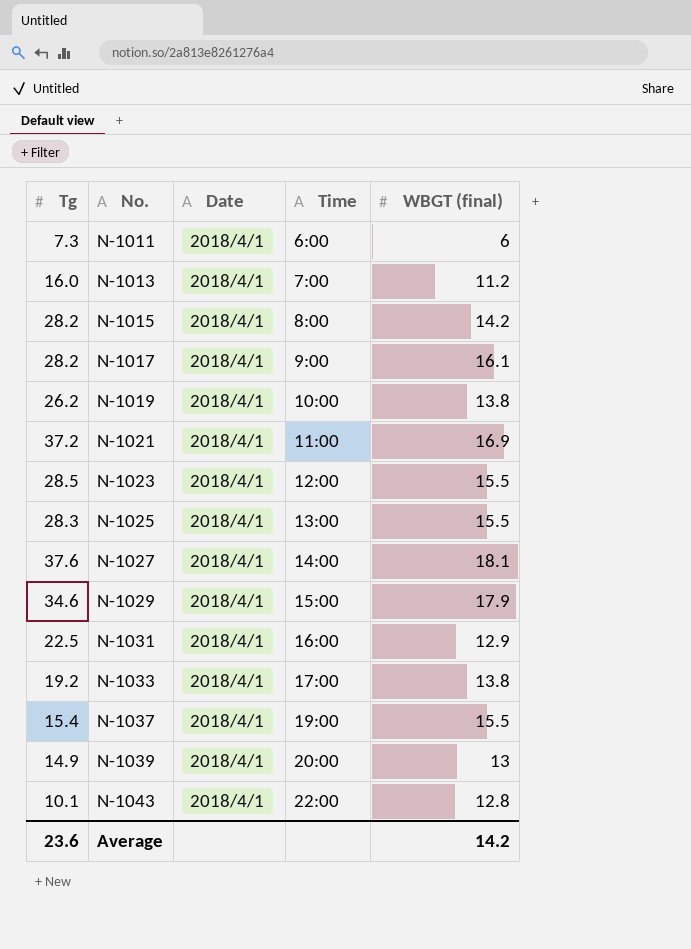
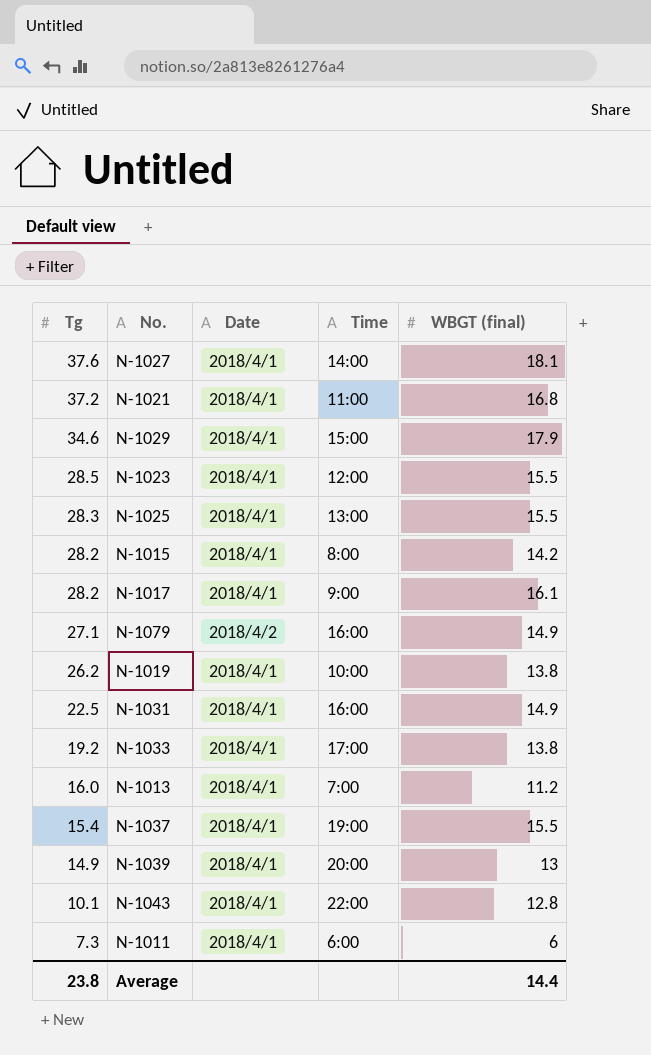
row order: No. ascending -> Tg descending
N-1021 | WBGT (final): 16.9 -> 16.8
row N-1079: none -> 27.1 | 2018/4/2 | 16:00 | 14.9
N-1031 | WBGT (final): 12.9 -> 14.9
Average | Tg: 23.6 -> 23.8
Average | WBGT (final): 14.2 -> 14.4

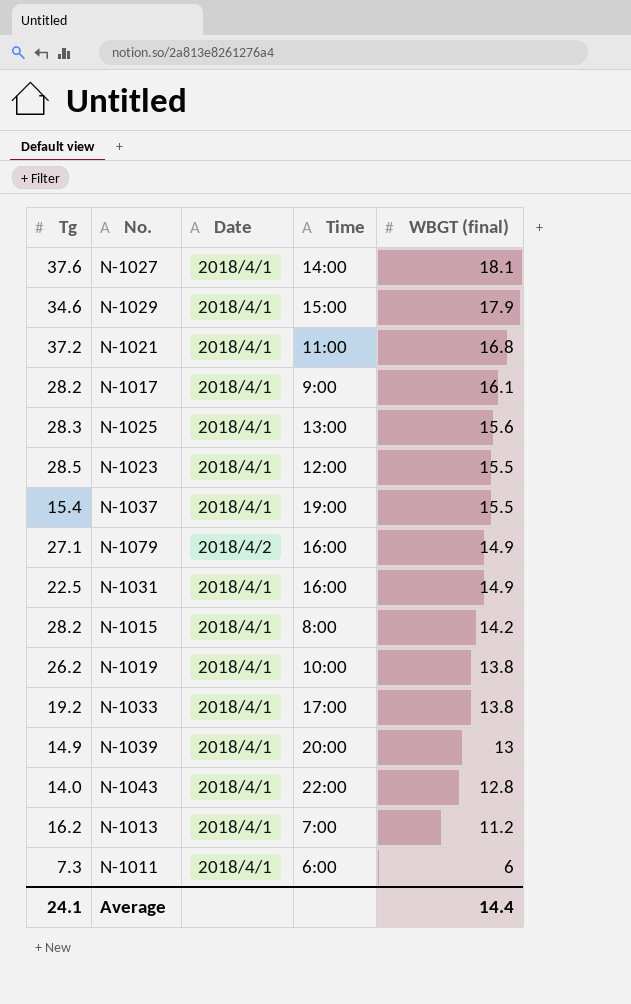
row order: Tg descending -> WBGT (final) descending
N-1025 | WBGT (final): 15.5 -> 15.6
N-1043 | Tg: 10.1 -> 14.0
N-1013 | Tg: 16.0 -> 16.2
Average | Tg: 23.8 -> 24.1

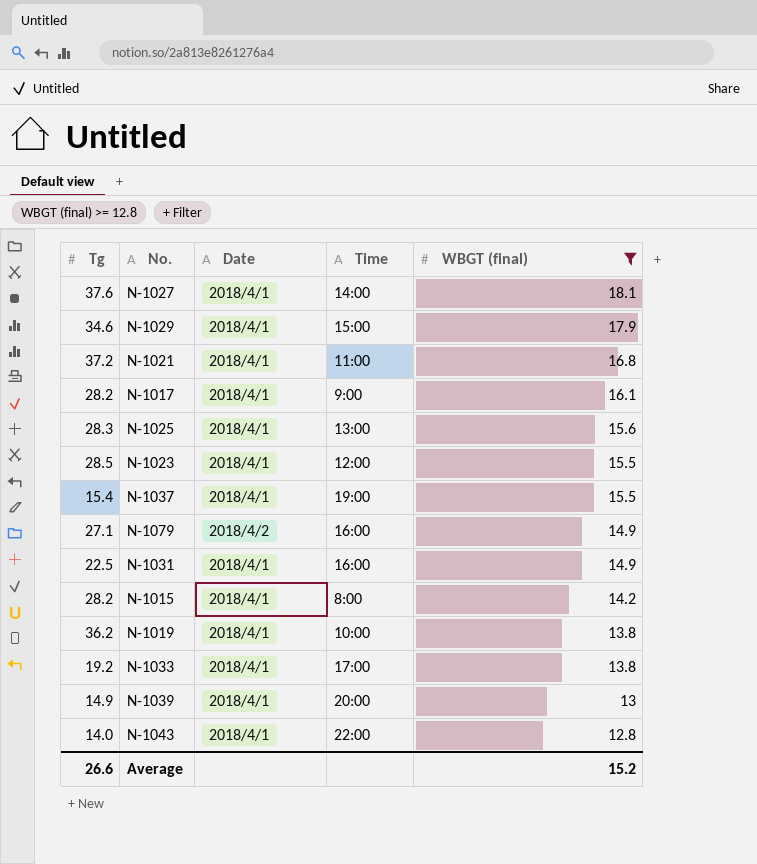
filter: none -> WBGT (final) >= 12.8
N-1019 | Tg: 26.2 -> 36.2
Average | Tg: 24.1 -> 26.6
Average | WBGT (final): 14.4 -> 15.2

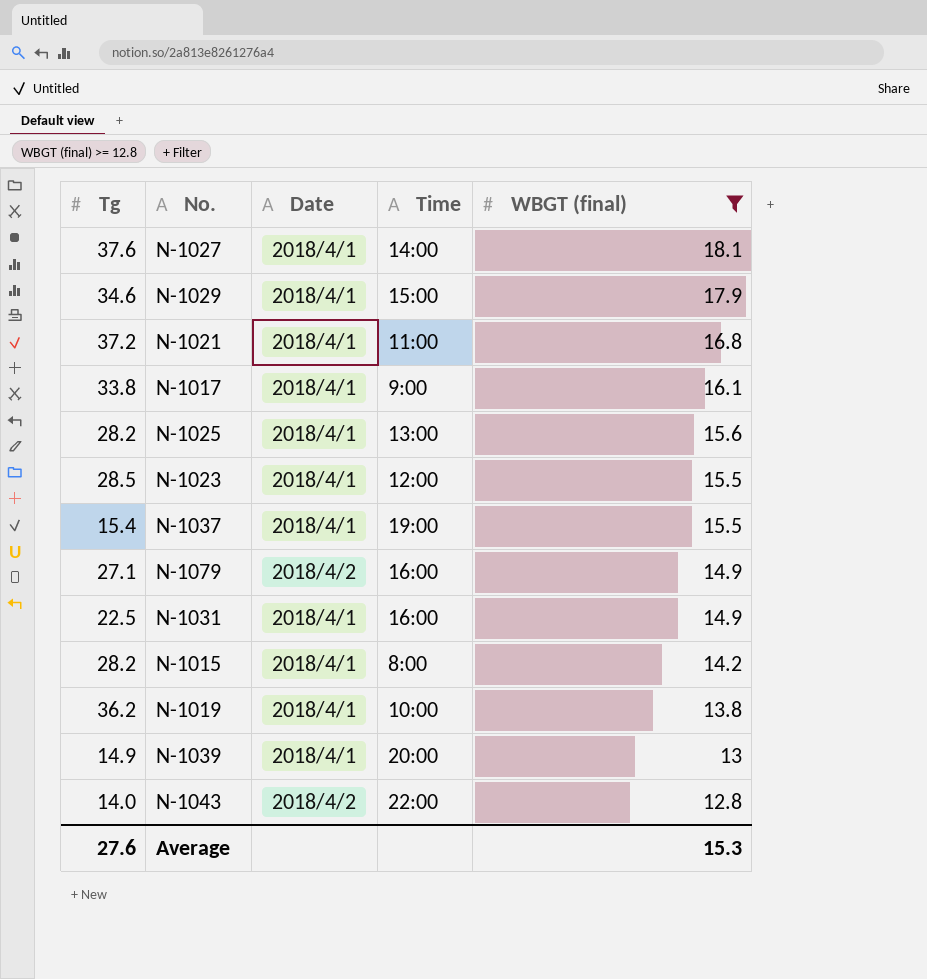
row N-1033: 19.2 | 2018/4/1 | 17:00 | 13.8 -> none
N-1017 | Tg: 28.2 -> 33.8
N-1025 | Tg: 28.3 -> 28.2
N-1043 | Date: 2018/4/1 -> 2018/4/2
Average | Tg: 26.6 -> 27.6
Average | WBGT (final): 15.2 -> 15.3

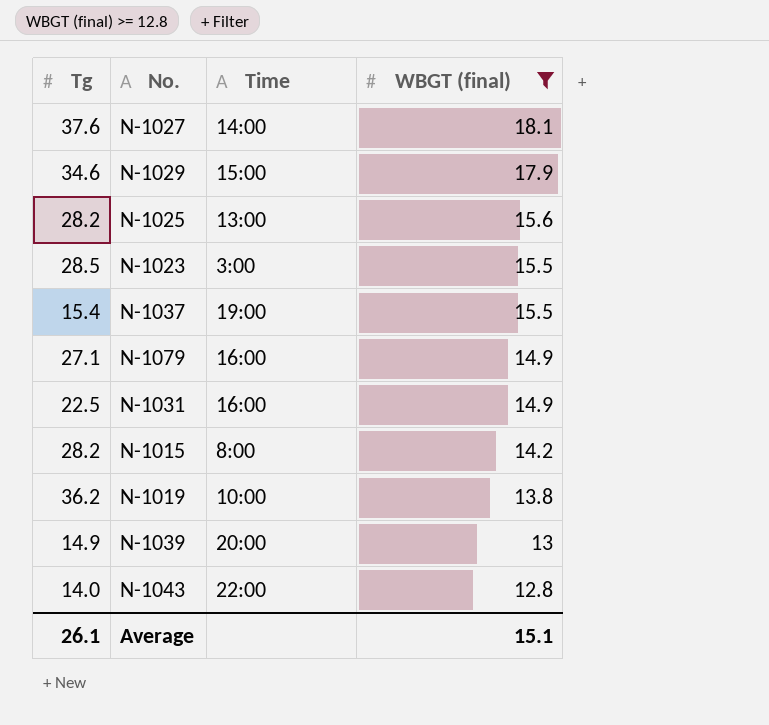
column Date | position: 3 -> none
row N-1021: 37.2 | 2018/4/1 | 11:00 | 16.8 -> none
row N-1017: 33.8 | 2018/4/1 | 9:00 | 16.1 -> none
N-1023 | Time: 12:00 -> 3:00
Average | Tg: 27.6 -> 26.1
Average | WBGT (final): 15.3 -> 15.1

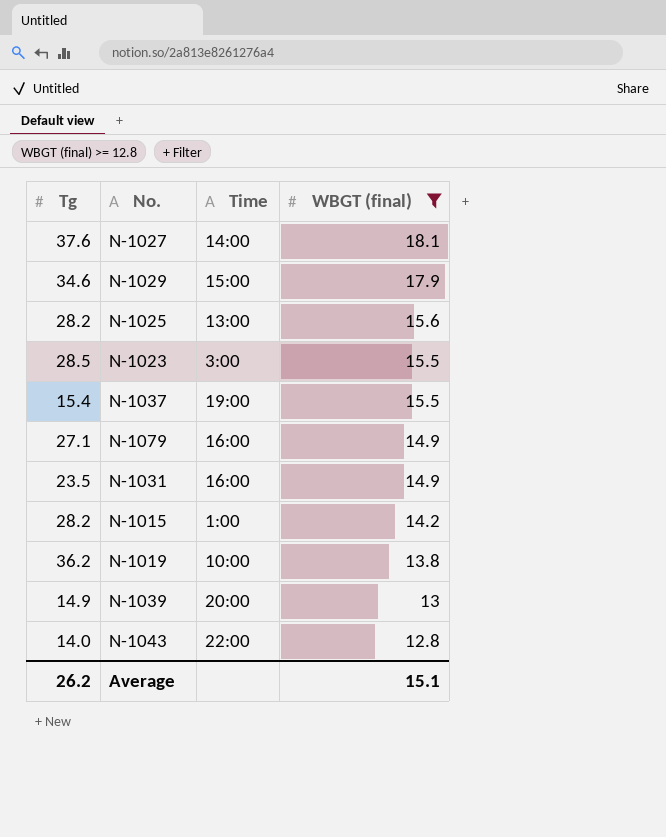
N-1031 | Tg: 22.5 -> 23.5
N-1015 | Time: 8:00 -> 1:00
Average | Tg: 26.1 -> 26.2

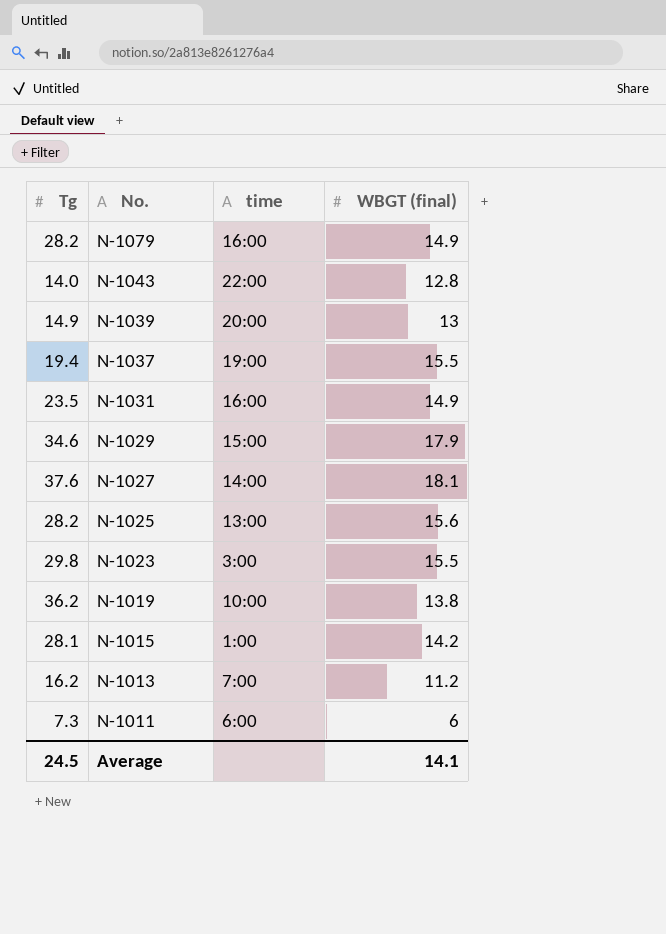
filter: WBGT (final) >= 12.8 -> none
row order: WBGT (final) descending -> No. descending
column name: Time -> time
N-1079 | Tg: 27.1 -> 28.2
N-1037 | Tg: 15.4 -> 19.4
N-1023 | Tg: 28.5 -> 29.8
N-1015 | Tg: 28.2 -> 28.1
Average | Tg: 26.2 -> 24.5
Average | WBGT (final): 15.1 -> 14.1

